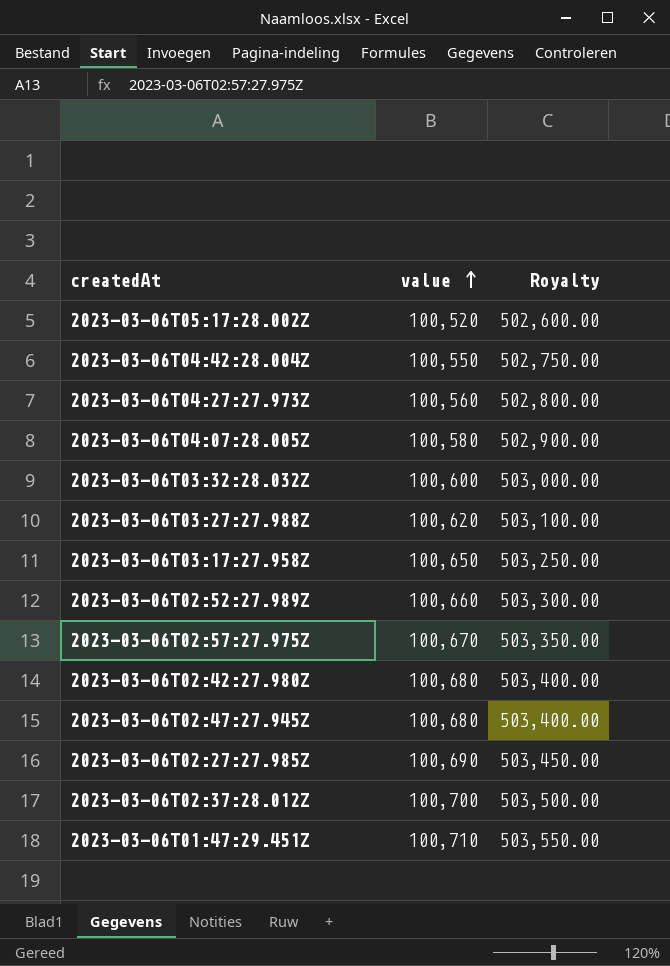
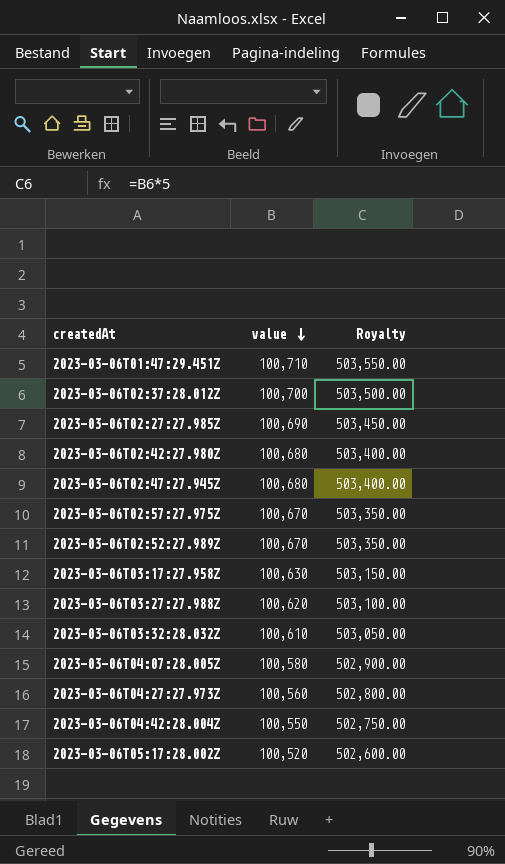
row order: value ascending -> value descending
2023-03-06T02:52:27.989Z | value: 100,660 -> 100,670
2023-03-06T02:52:27.989Z | Royalty: 503,300.00 -> 503,350.00
2023-03-06T03:17:27.958Z | value: 100,650 -> 100,630
2023-03-06T03:17:27.958Z | Royalty: 503,250.00 -> 503,150.00
2023-03-06T03:32:28.032Z | value: 100,600 -> 100,610
2023-03-06T03:32:28.032Z | Royalty: 503,000.00 -> 503,050.00

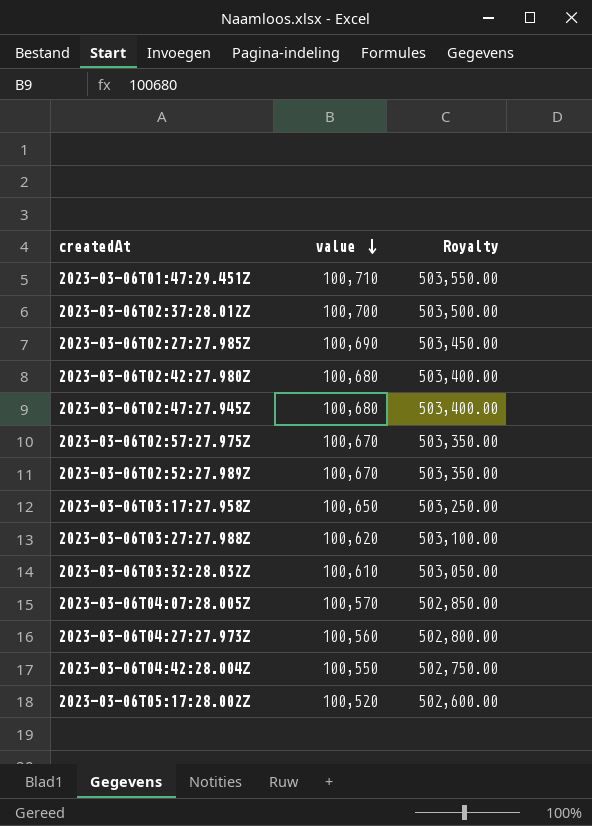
2023-03-06T03:17:27.958Z | value: 100,630 -> 100,650
2023-03-06T03:17:27.958Z | Royalty: 503,150.00 -> 503,250.00
2023-03-06T04:07:28.005Z | value: 100,580 -> 100,570
2023-03-06T04:07:28.005Z | Royalty: 502,900.00 -> 502,850.00

